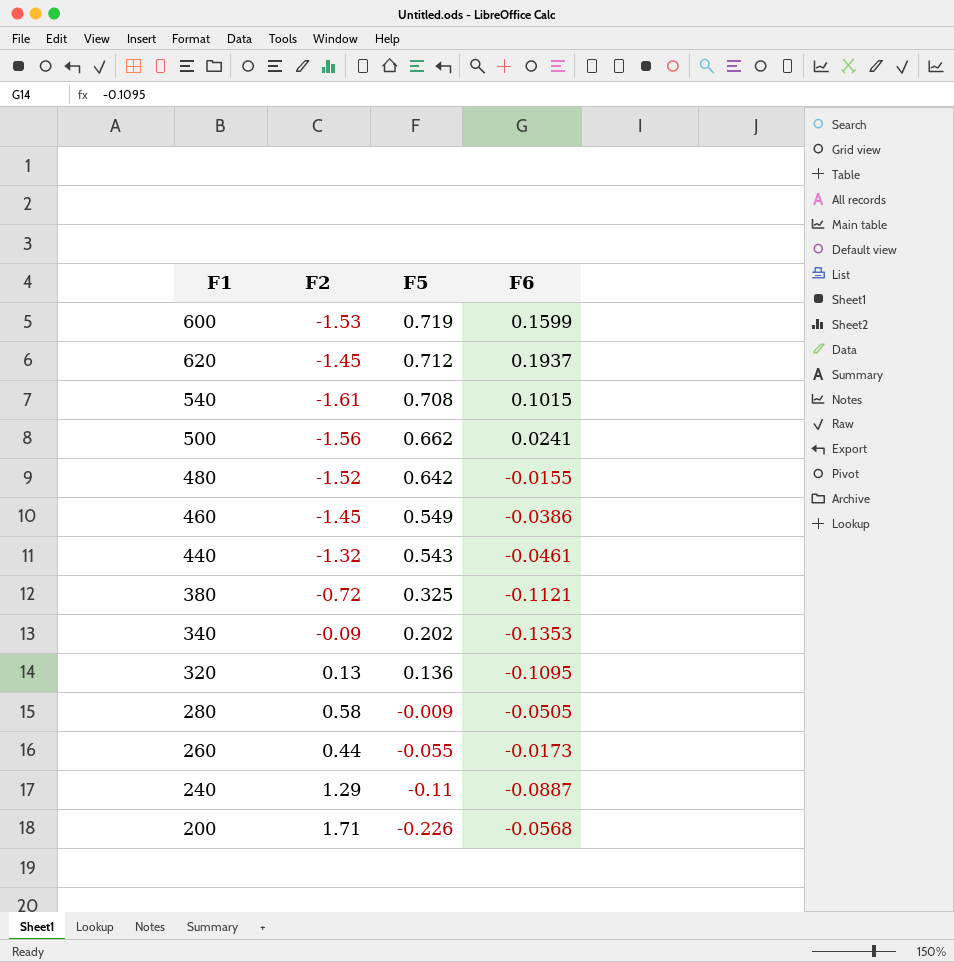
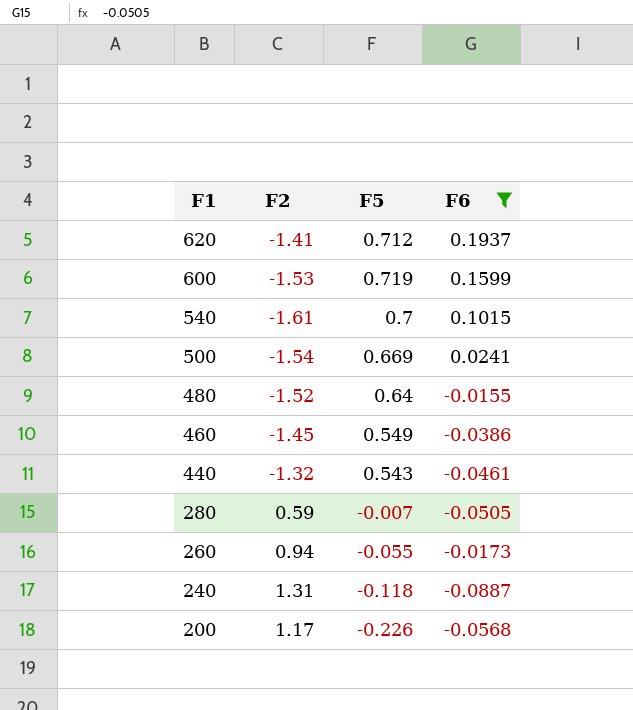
filter: none -> F6 >= -0.0887
row order: F5 descending -> F1 descending
620 | F2: -1.45 -> -1.41
540 | F5: 0.708 -> 0.7
500 | F2: -1.56 -> -1.54
500 | F5: 0.662 -> 0.669
480 | F5: 0.642 -> 0.64
280 | F2: 0.58 -> 0.59
280 | F5: -0.009 -> -0.007
260 | F2: 0.44 -> 0.94
240 | F2: 1.29 -> 1.31
240 | F5: -0.11 -> -0.118
200 | F2: 1.71 -> 1.17

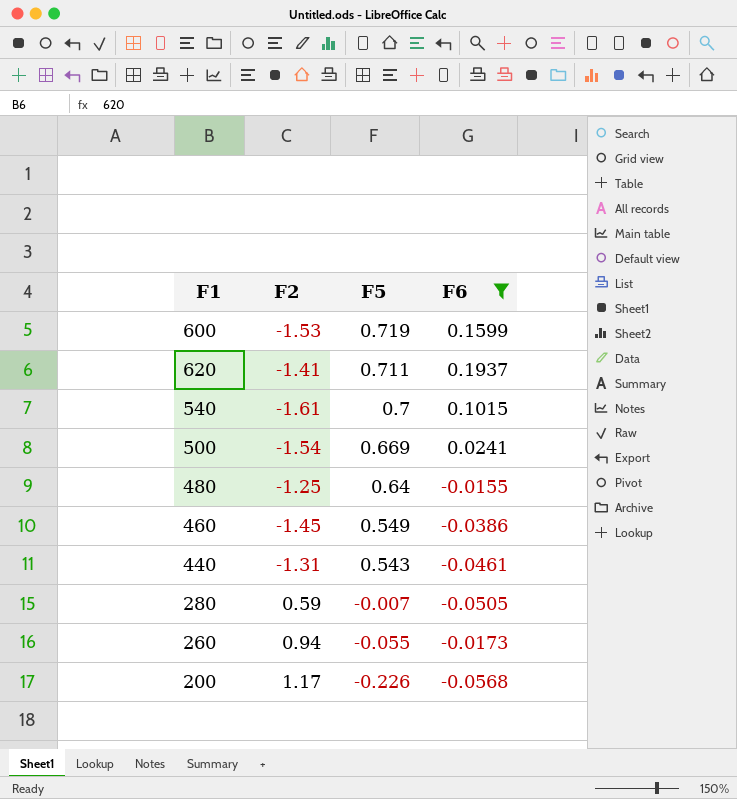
row order: F1 descending -> F5 descending
row 240: 1.31 | -0.118 | -0.0887 -> none
620 | F5: 0.712 -> 0.711
480 | F2: -1.52 -> -1.25
440 | F2: -1.32 -> -1.31

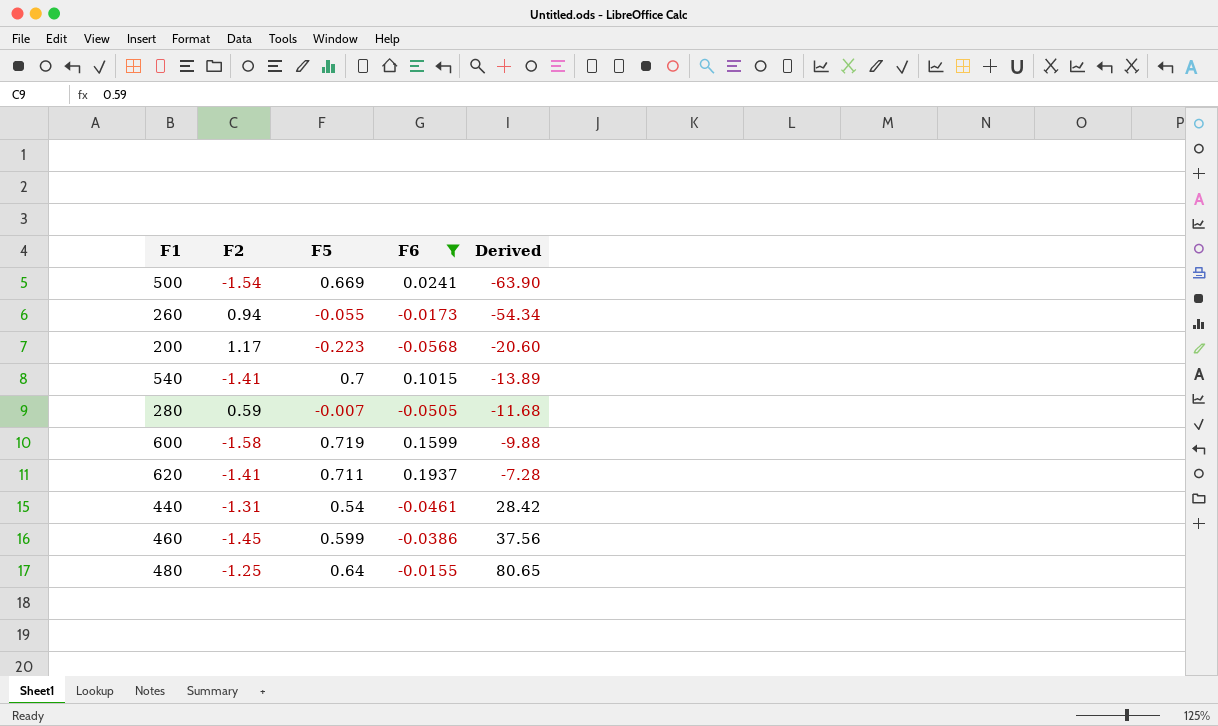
row order: F5 descending -> Derived ascending
column Derived | formula: none -> [F2] / [F6]
200 | F5: -0.226 -> -0.223
540 | F2: -1.61 -> -1.41
600 | F2: -1.53 -> -1.58
440 | F5: 0.543 -> 0.54
460 | F5: 0.549 -> 0.599

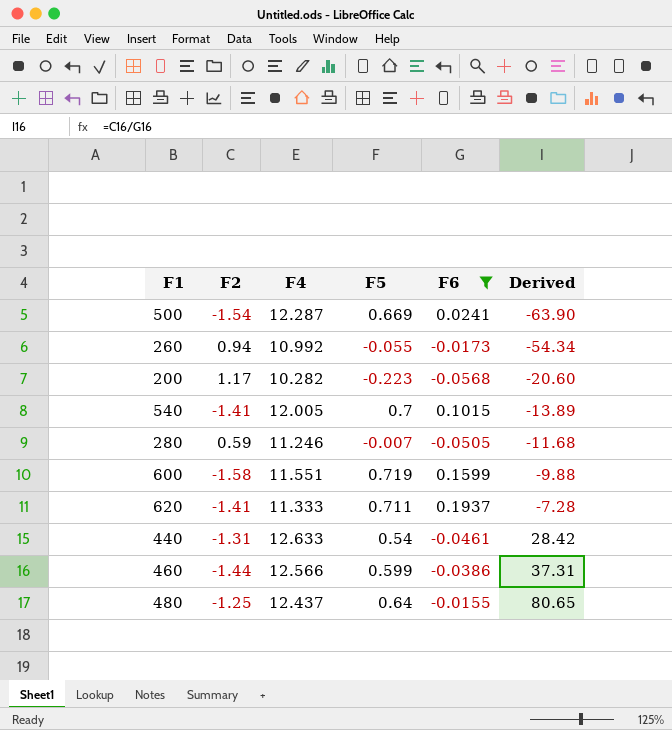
column F4 | position: none -> 3
460 | F2: -1.45 -> -1.44
460 | Derived: 37.56 -> 37.31

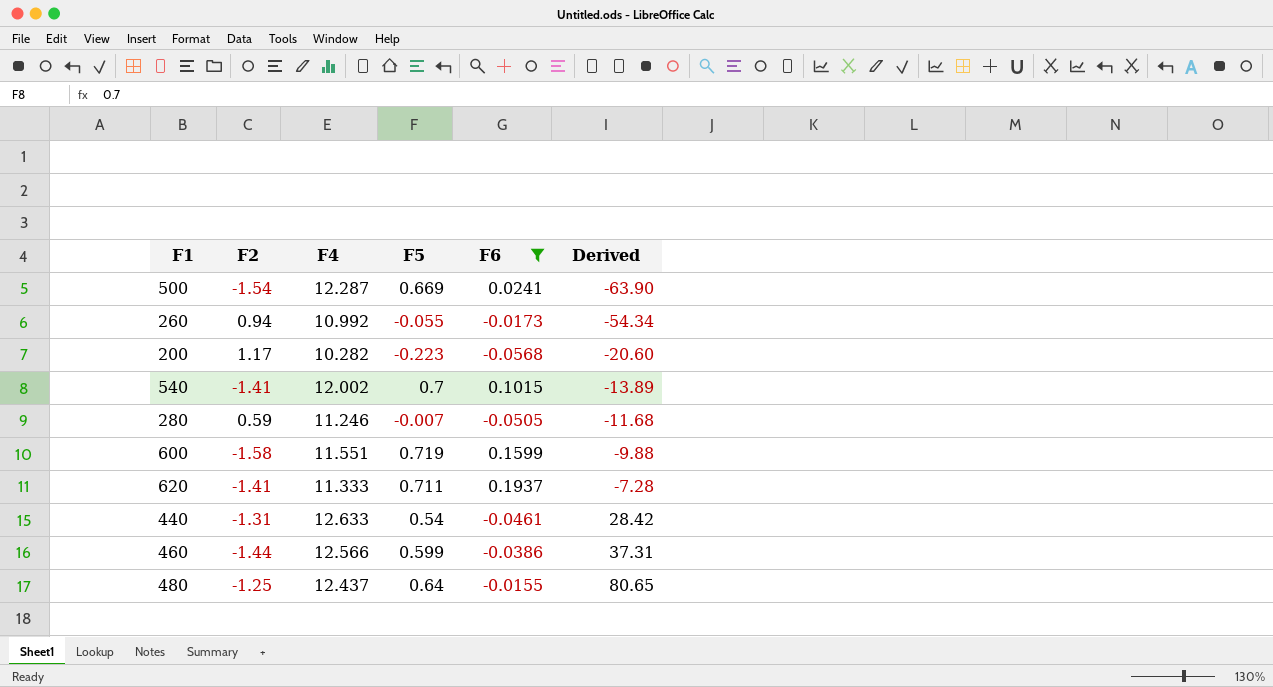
540 | F4: 12.005 -> 12.002

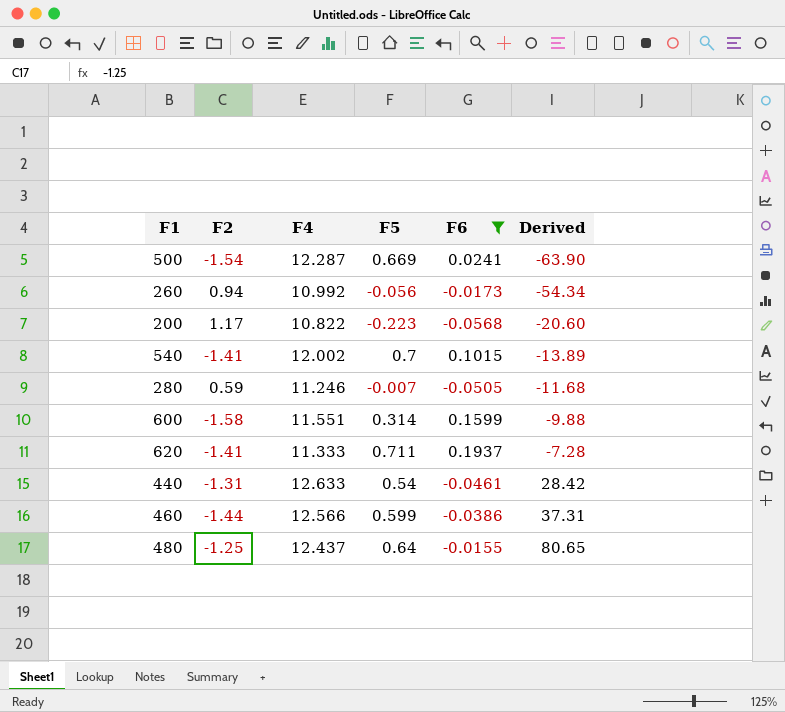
260 | F5: -0.055 -> -0.056
200 | F4: 10.282 -> 10.822
600 | F5: 0.719 -> 0.314

